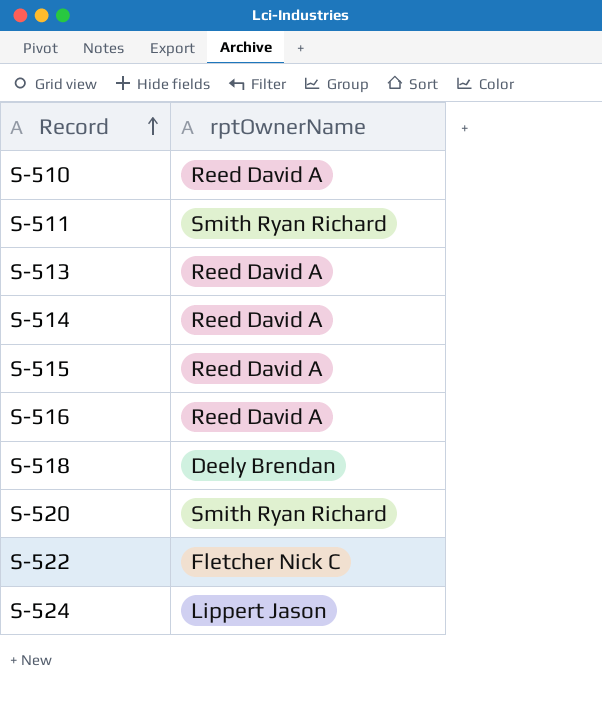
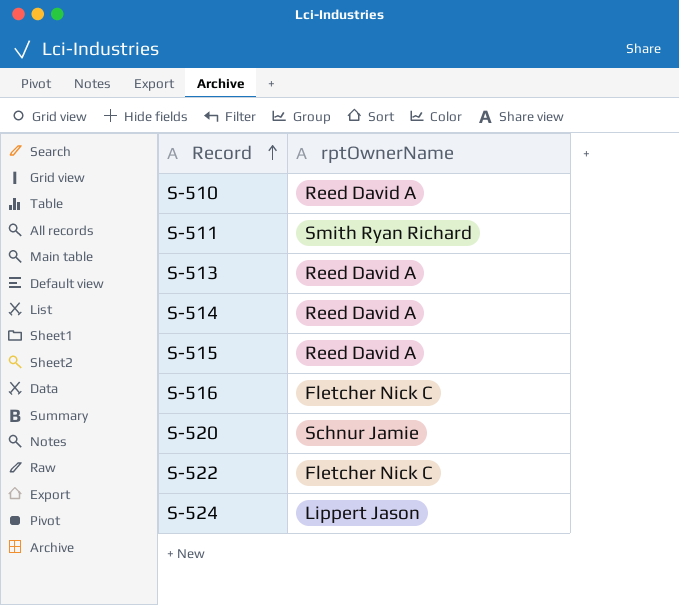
row S-518: Deely Brendan -> none
S-516 | rptOwnerName: Reed David A -> Fletcher Nick C
S-520 | rptOwnerName: Smith Ryan Richard -> Schnur Jamie

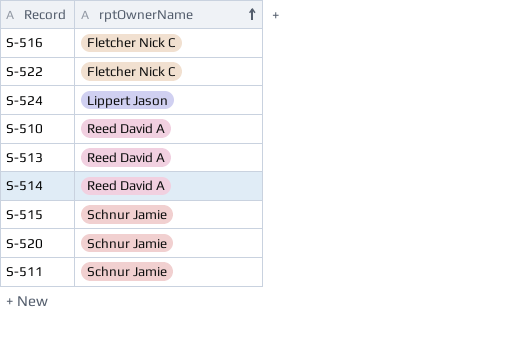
row order: Record ascending -> rptOwnerName ascending
S-515 | rptOwnerName: Reed David A -> Schnur Jamie
S-511 | rptOwnerName: Smith Ryan Richard -> Schnur Jamie

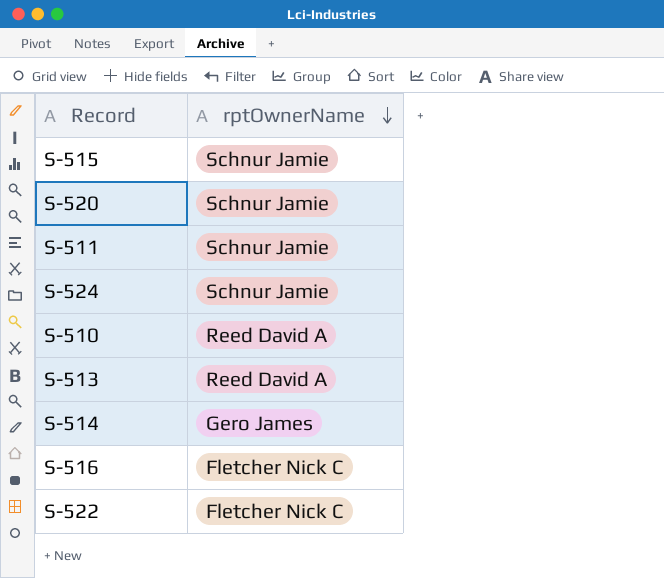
row order: rptOwnerName ascending -> rptOwnerName descending
S-524 | rptOwnerName: Lippert Jason -> Schnur Jamie
S-514 | rptOwnerName: Reed David A -> Gero James

